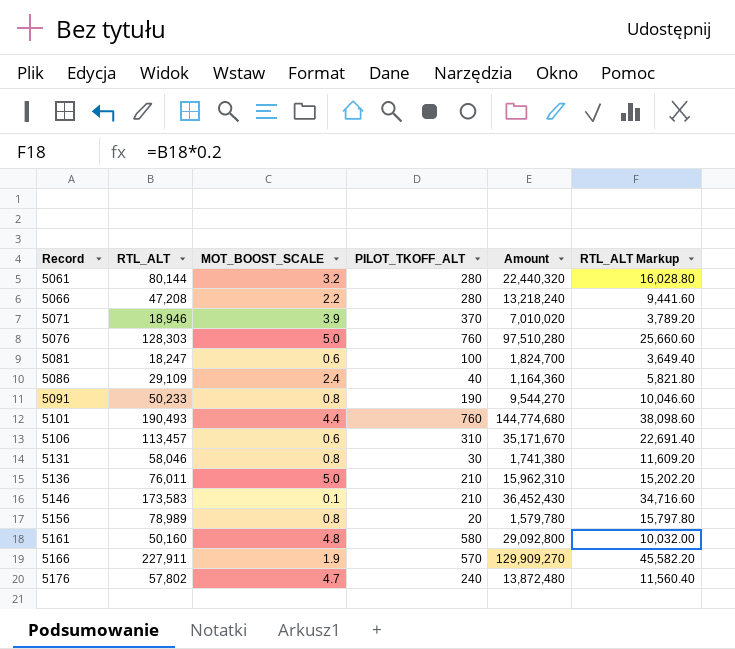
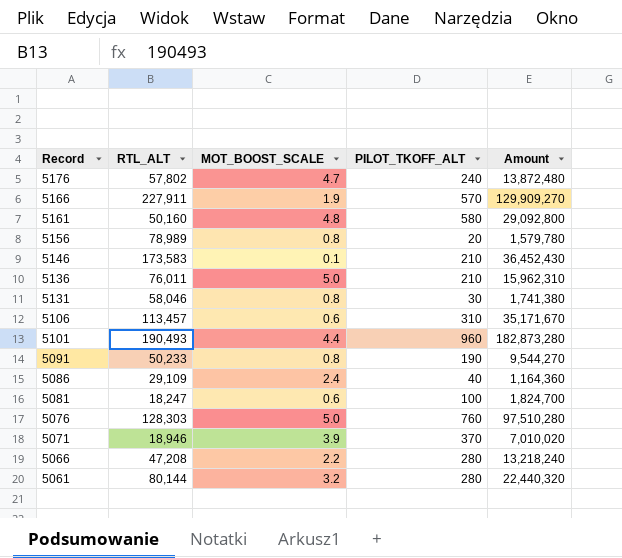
row order: Record ascending -> Record descending
column RTL_ALT Markup | formula: [RTL_ALT] * 0.2 -> none
5101 | PILOT_TKOFF_ALT: 760 -> 960
5101 | Amount: 144,774,680 -> 182,873,280

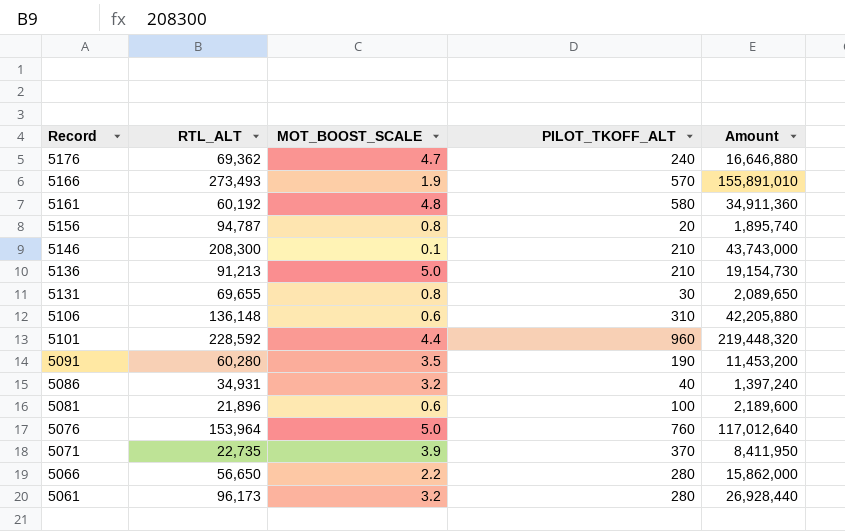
5176 | RTL_ALT: 57,802 -> 69,362
5176 | Amount: 13,872,480 -> 16,646,880
5166 | RTL_ALT: 227,911 -> 273,493
5166 | Amount: 129,909,270 -> 155,891,010
5161 | RTL_ALT: 50,160 -> 60,192
5161 | Amount: 29,092,800 -> 34,911,360
5156 | RTL_ALT: 78,989 -> 94,787
5156 | Amount: 1,579,780 -> 1,895,740
5146 | RTL_ALT: 173,583 -> 208,300
5146 | Amount: 36,452,430 -> 43,743,000
5136 | RTL_ALT: 76,011 -> 91,213
5136 | Amount: 15,962,310 -> 19,154,730
5131 | RTL_ALT: 58,046 -> 69,655
5131 | Amount: 1,741,380 -> 2,089,650
5106 | RTL_ALT: 113,457 -> 136,148
5106 | Amount: 35,171,670 -> 42,205,880
5101 | RTL_ALT: 190,493 -> 228,592
5101 | Amount: 182,873,280 -> 219,448,320
5091 | RTL_ALT: 50,233 -> 60,280
5091 | MOT_BOOST_SCALE: 0.8 -> 3.5
5091 | Amount: 9,544,270 -> 11,453,200
5086 | RTL_ALT: 29,109 -> 34,931
5086 | MOT_BOOST_SCALE: 2.4 -> 3.2
5086 | Amount: 1,164,360 -> 1,397,240
5081 | RTL_ALT: 18,247 -> 21,896
5081 | Amount: 1,824,700 -> 2,189,600
5076 | RTL_ALT: 128,303 -> 153,964
5076 | Amount: 97,510,280 -> 117,012,640
5071 | RTL_ALT: 18,946 -> 22,735
5071 | Amount: 7,010,020 -> 8,411,950
5066 | RTL_ALT: 47,208 -> 56,650
5066 | Amount: 13,218,240 -> 15,862,000
5061 | RTL_ALT: 80,144 -> 96,173
5061 | Amount: 22,440,320 -> 26,928,440

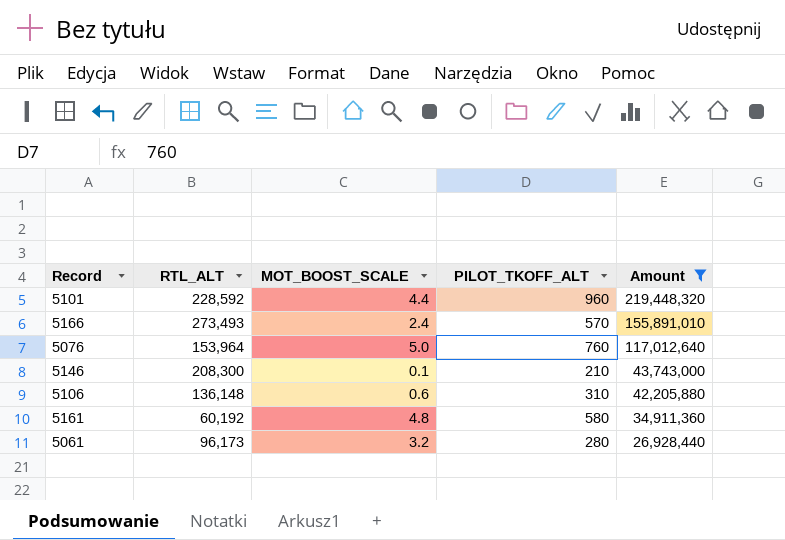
filter: none -> Amount >= 26,928,440
row order: Record descending -> Amount descending
5166 | MOT_BOOST_SCALE: 1.9 -> 2.4

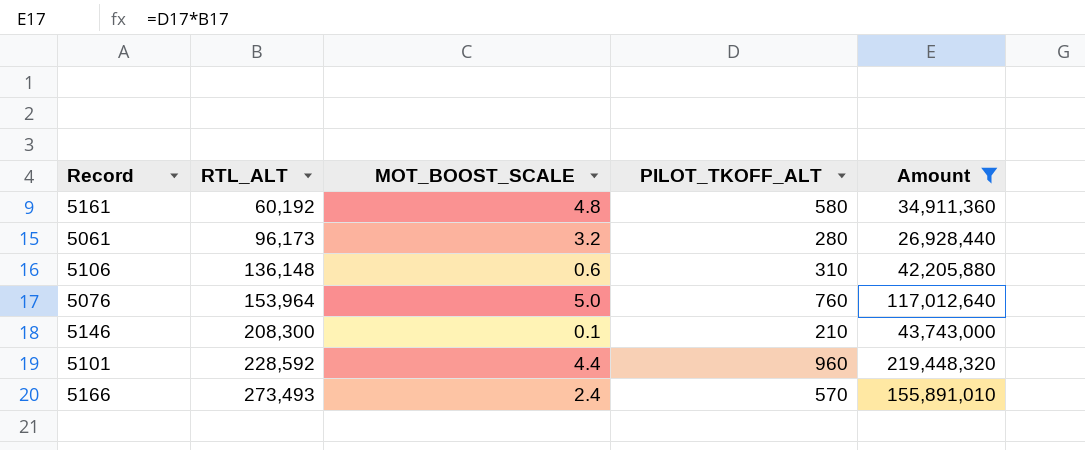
row order: Amount descending -> RTL_ALT ascending

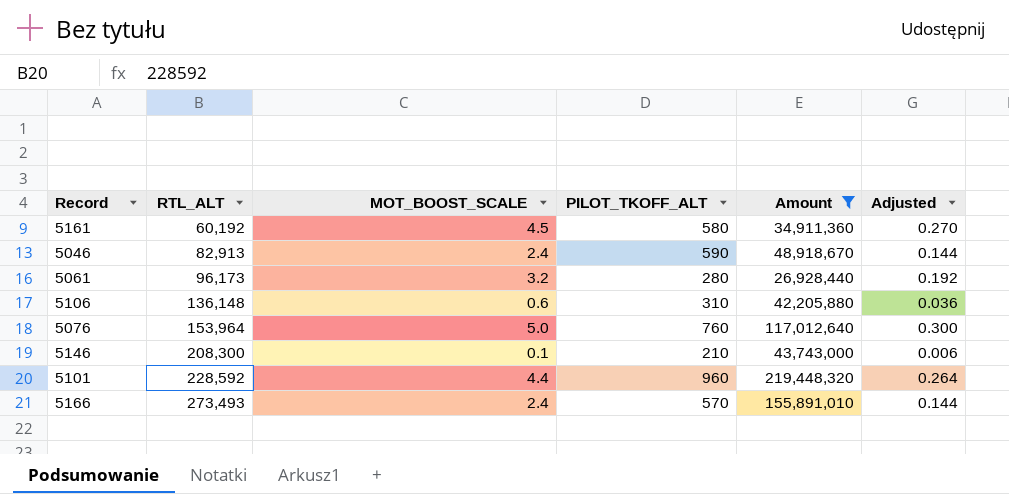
column Adjusted | formula: none -> [MOT_BOOST_SCALE] * 0.06
5161 | MOT_BOOST_SCALE: 4.8 -> 4.5
row 5046: none -> 82,913 | 2.4 | 590 | 48,918,670 | 0.144

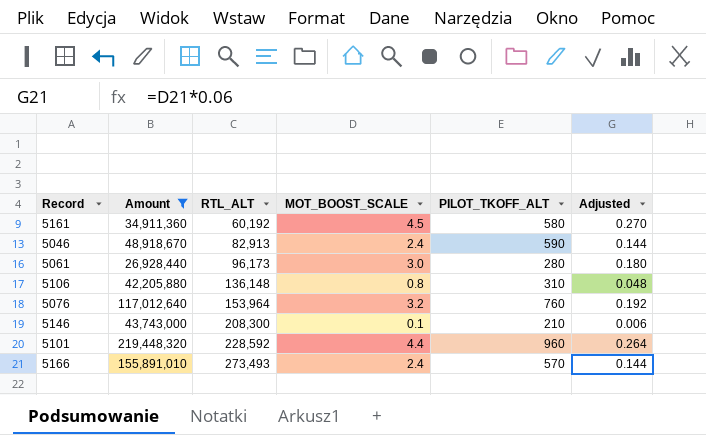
column Amount | position: 5 -> 2
5061 | MOT_BOOST_SCALE: 3.2 -> 3.0
5061 | Adjusted: 0.192 -> 0.180
5106 | MOT_BOOST_SCALE: 0.6 -> 0.8
5106 | Adjusted: 0.036 -> 0.048
5076 | MOT_BOOST_SCALE: 5.0 -> 3.2
5076 | Adjusted: 0.300 -> 0.192

